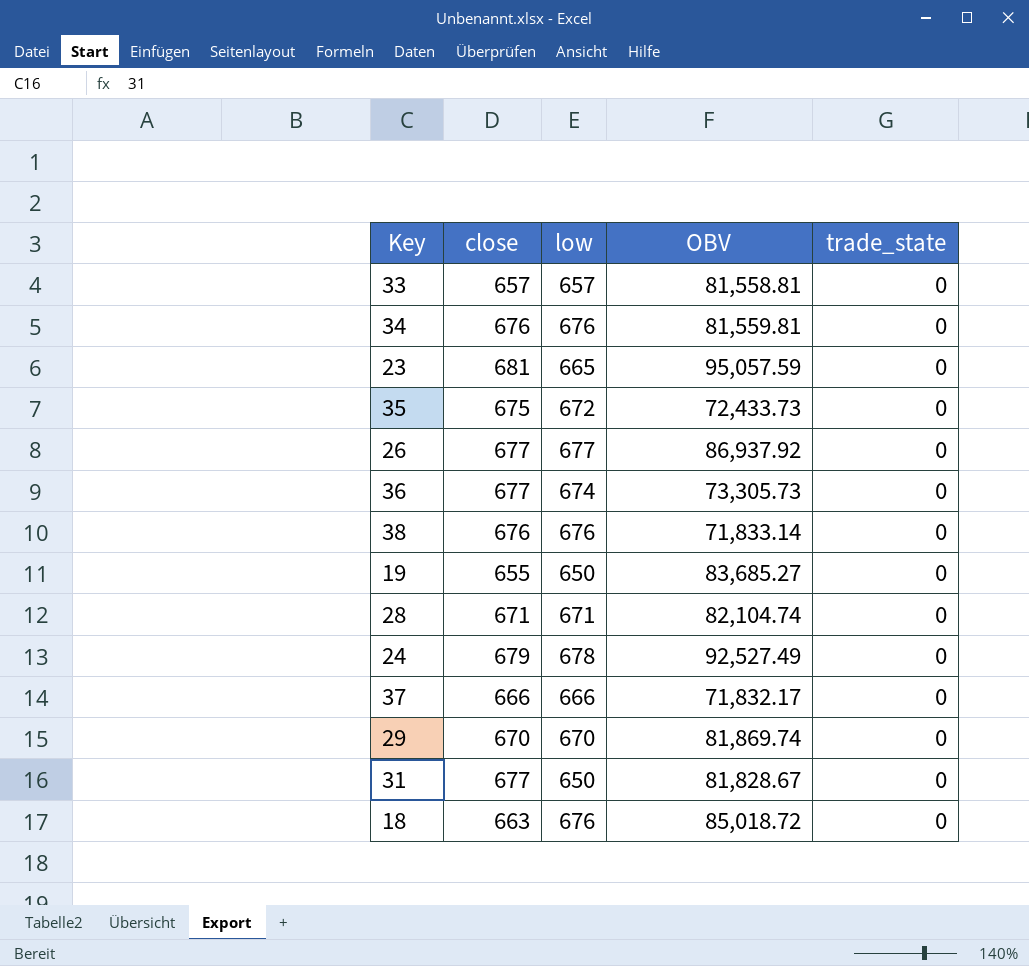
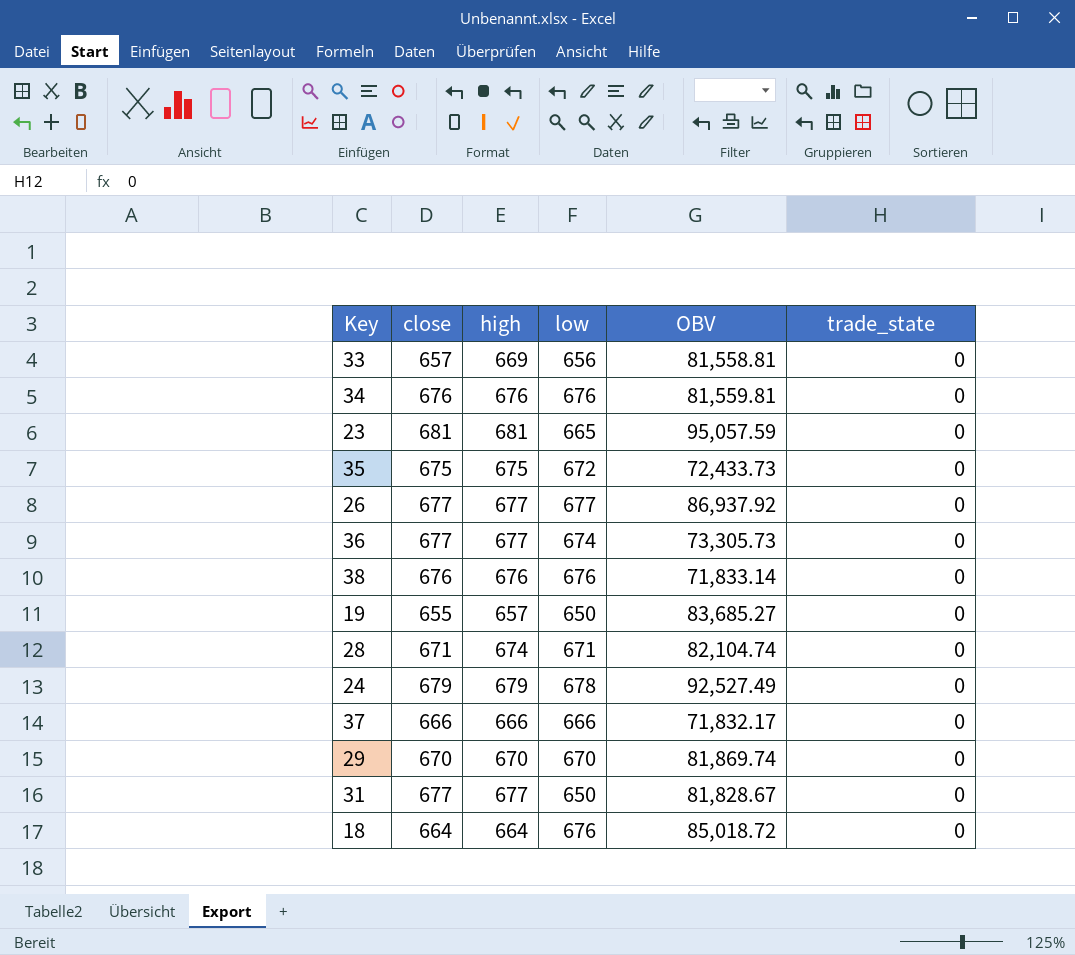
column high | position: none -> 3
33 | low: 657 -> 656
18 | close: 663 -> 664

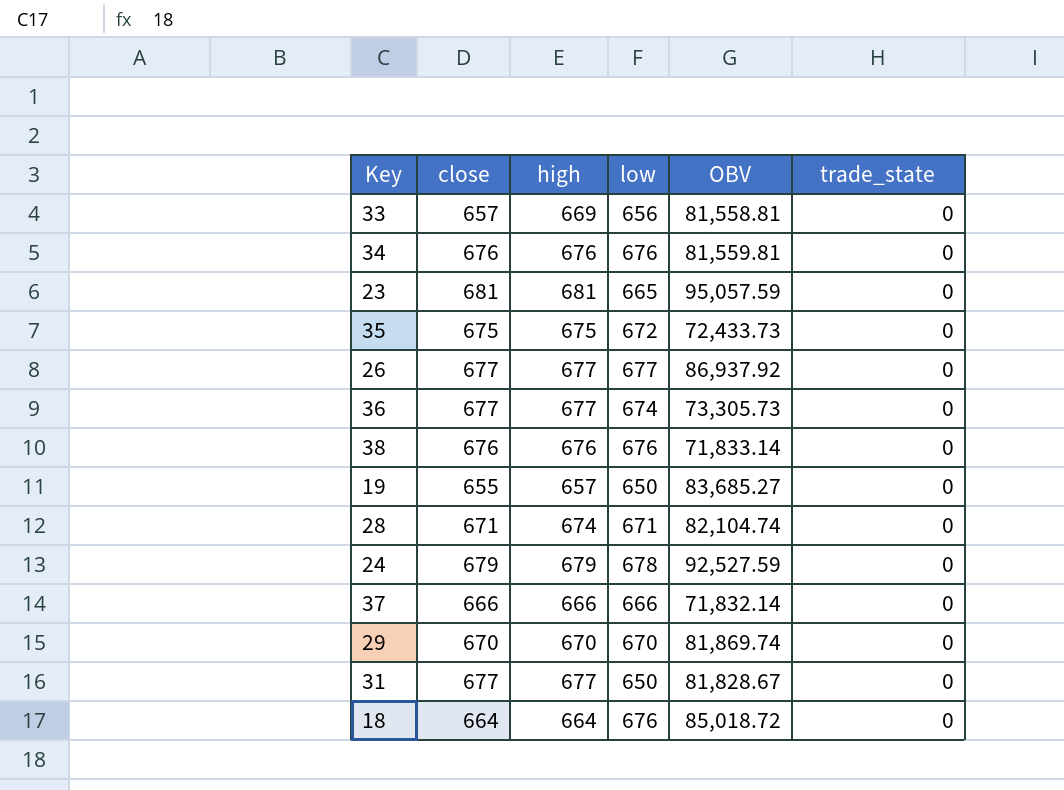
24 | OBV: 92,527.49 -> 92,527.59
37 | OBV: 71,832.17 -> 71,832.14

